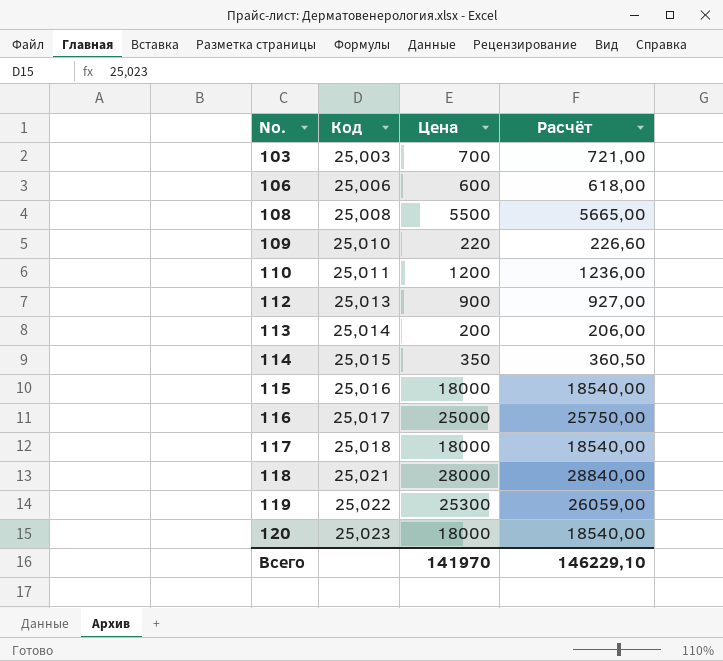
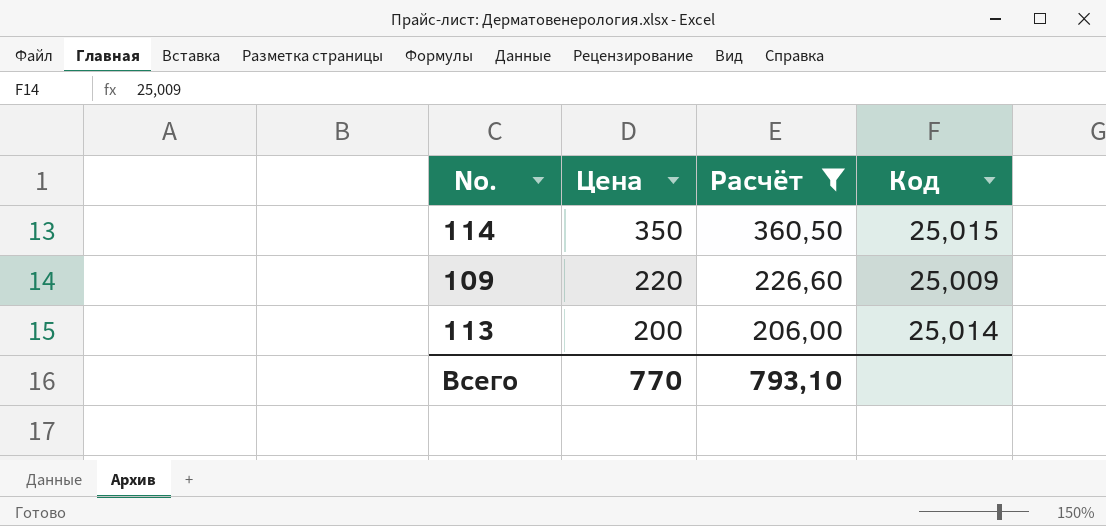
filter: none -> Расчёт <= 360,50
row order: No. ascending -> Цена descending
column Код | position: 2 -> 4
109 | Код: 25,010 -> 25,009
Всего | Цена: 141970 -> 770
Всего | Расчёт: 146229,10 -> 793,10

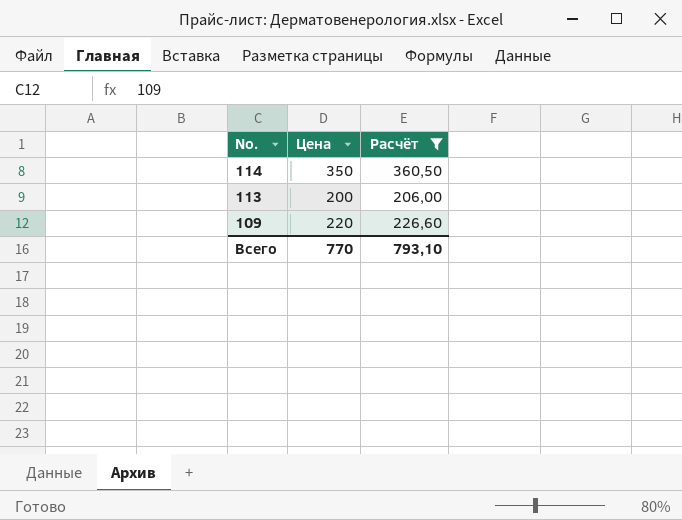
row order: Цена descending -> No. descending
column Код | position: 4 -> none

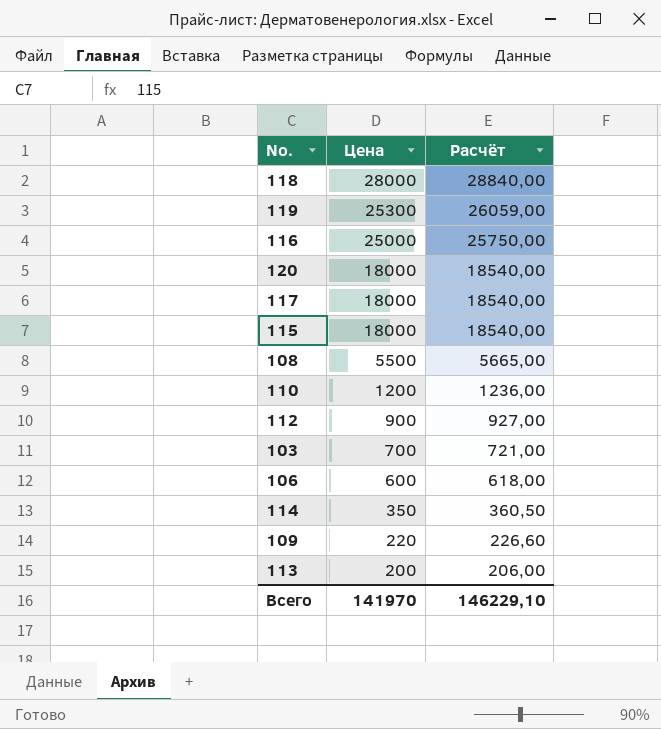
filter: Расчёт <= 360,50 -> none
row order: No. descending -> Цена descending
Всего | Цена: 770 -> 141970
Всего | Расчёт: 793,10 -> 146229,10

